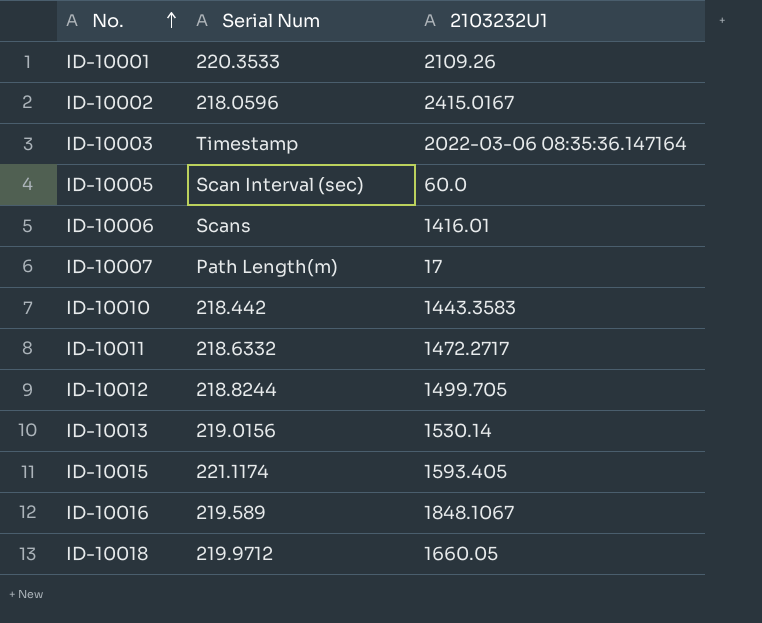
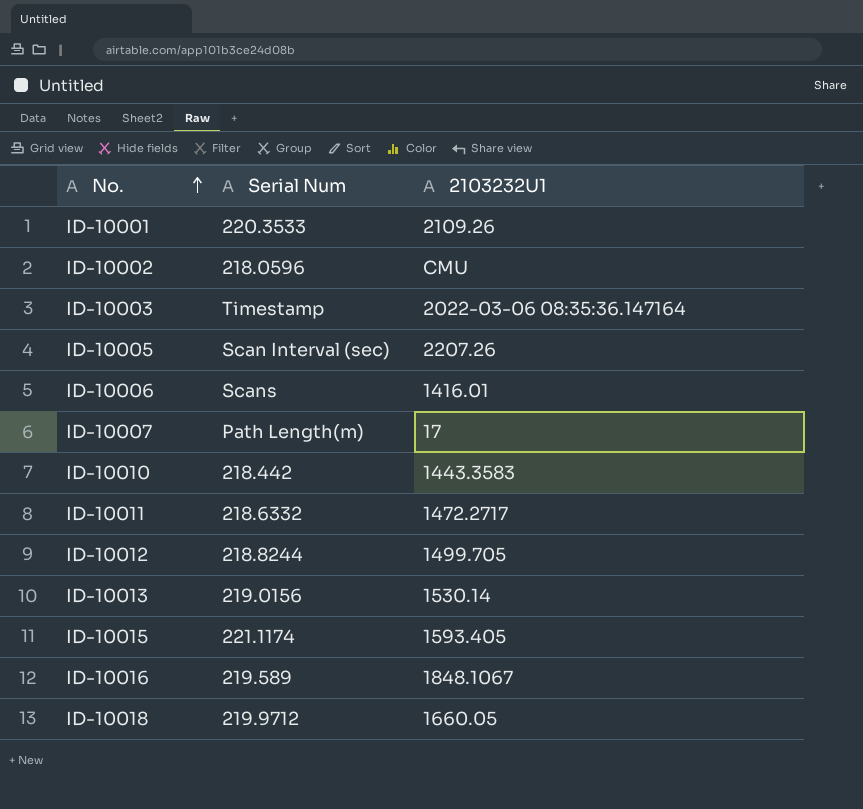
ID-10002 | 2103232U1: 2415.0167 -> CMU
ID-10005 | 2103232U1: 60.0 -> 2207.26

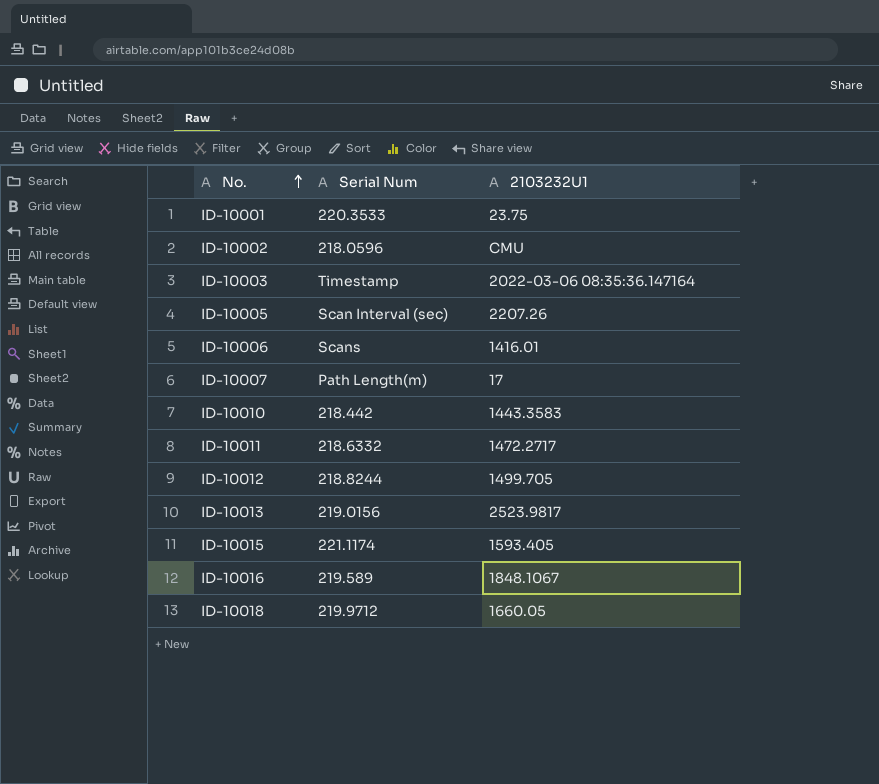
ID-10001 | 2103232U1: 2109.26 -> 23.75
ID-10013 | 2103232U1: 1530.14 -> 2523.9817

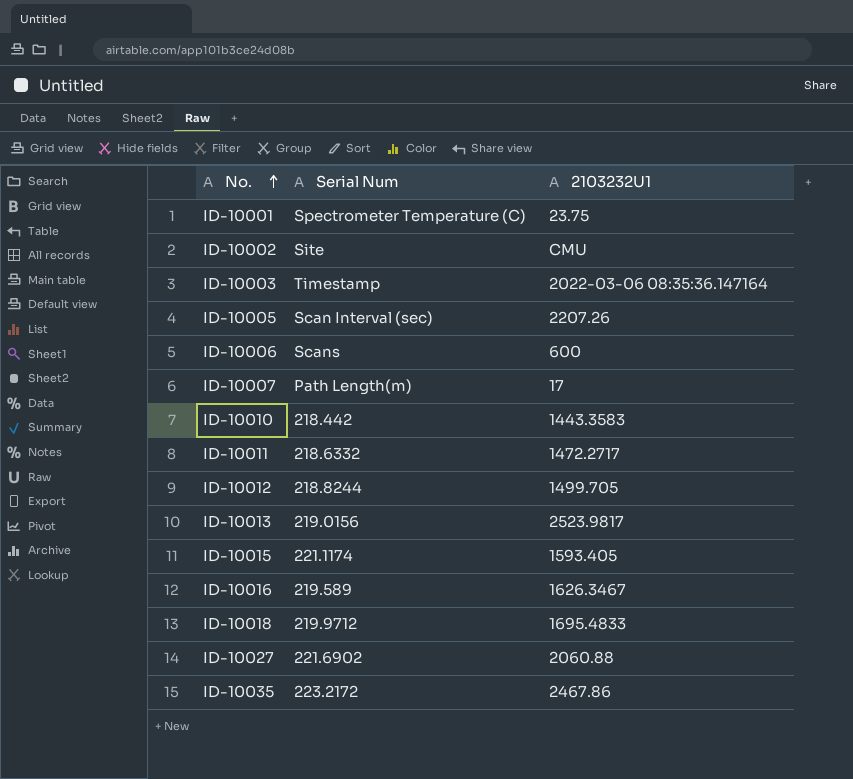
ID-10001 | Serial Num: 220.3533 -> Spectrometer Temperature (C)
ID-10002 | Serial Num: 218.0596 -> Site
ID-10006 | 2103232U1: 1416.01 -> 600
ID-10016 | 2103232U1: 1848.1067 -> 1626.3467
ID-10018 | 2103232U1: 1660.05 -> 1695.4833
row ID-10027: none -> 221.6902 | 2060.88
row ID-10035: none -> 223.2172 | 2467.86

